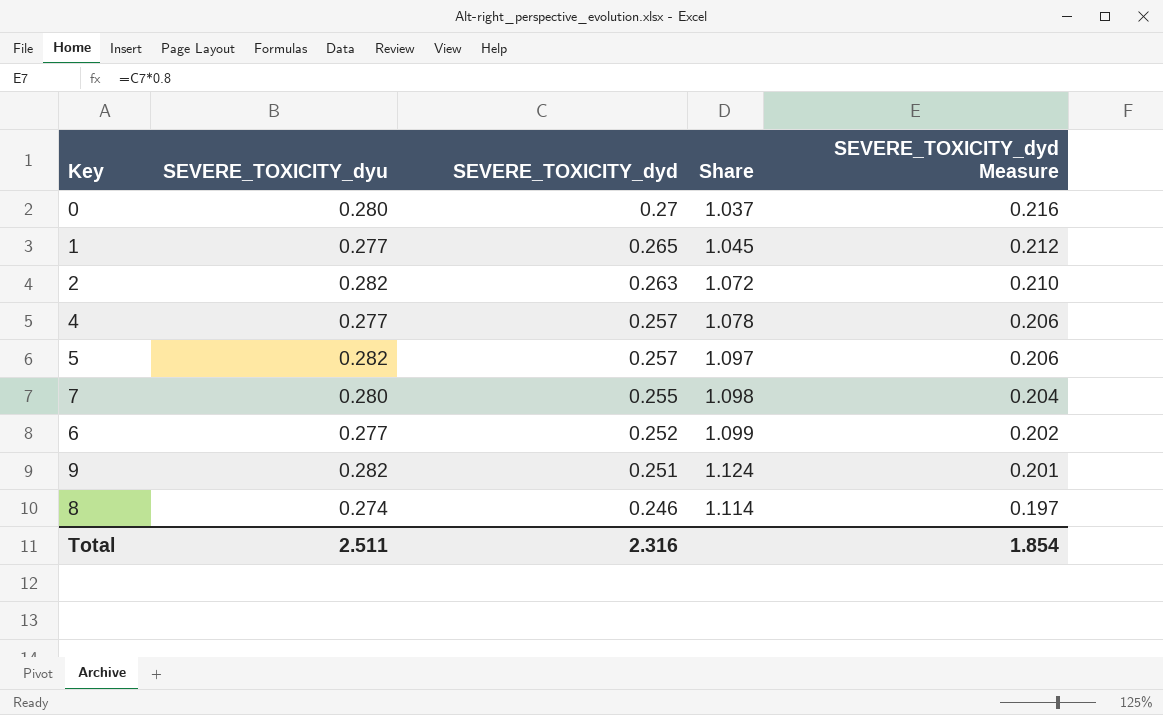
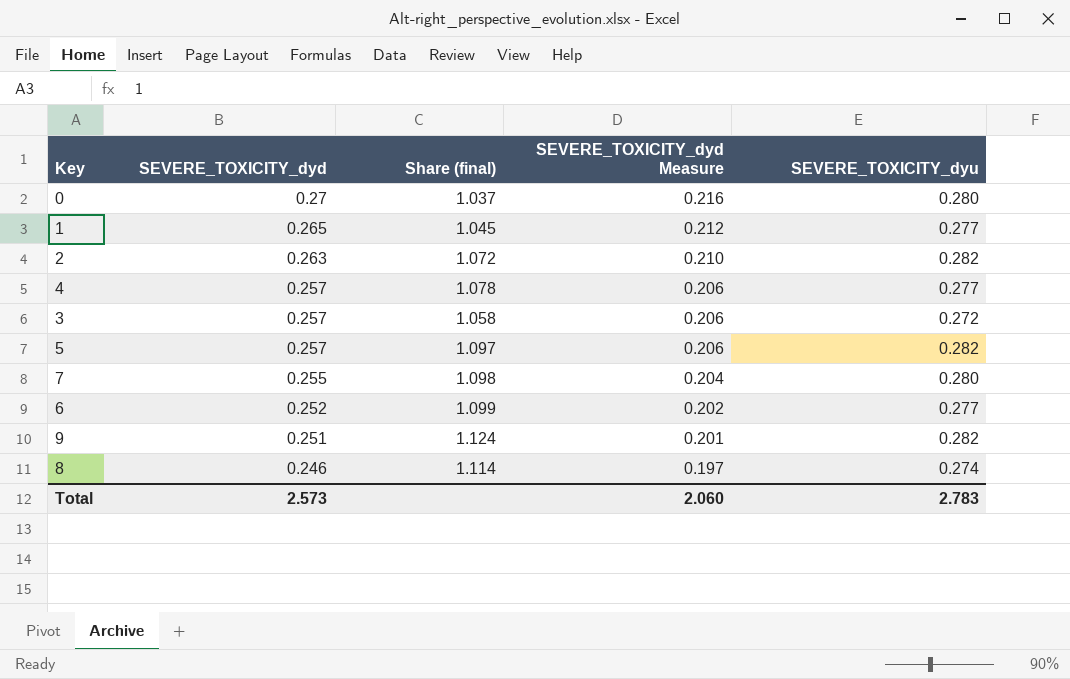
column name: Share -> Share (final)
column SEVERE_TOXICITY_dyu | position: 2 -> 5
row 3: none -> 0.257 | 1.058 | 0.206 | 0.272
Total | SEVERE_TOXICITY_dyd: 2.316 -> 2.573
Total | SEVERE_TOXICITY_dyd Measure: 1.854 -> 2.060
Total | SEVERE_TOXICITY_dyu: 2.511 -> 2.783

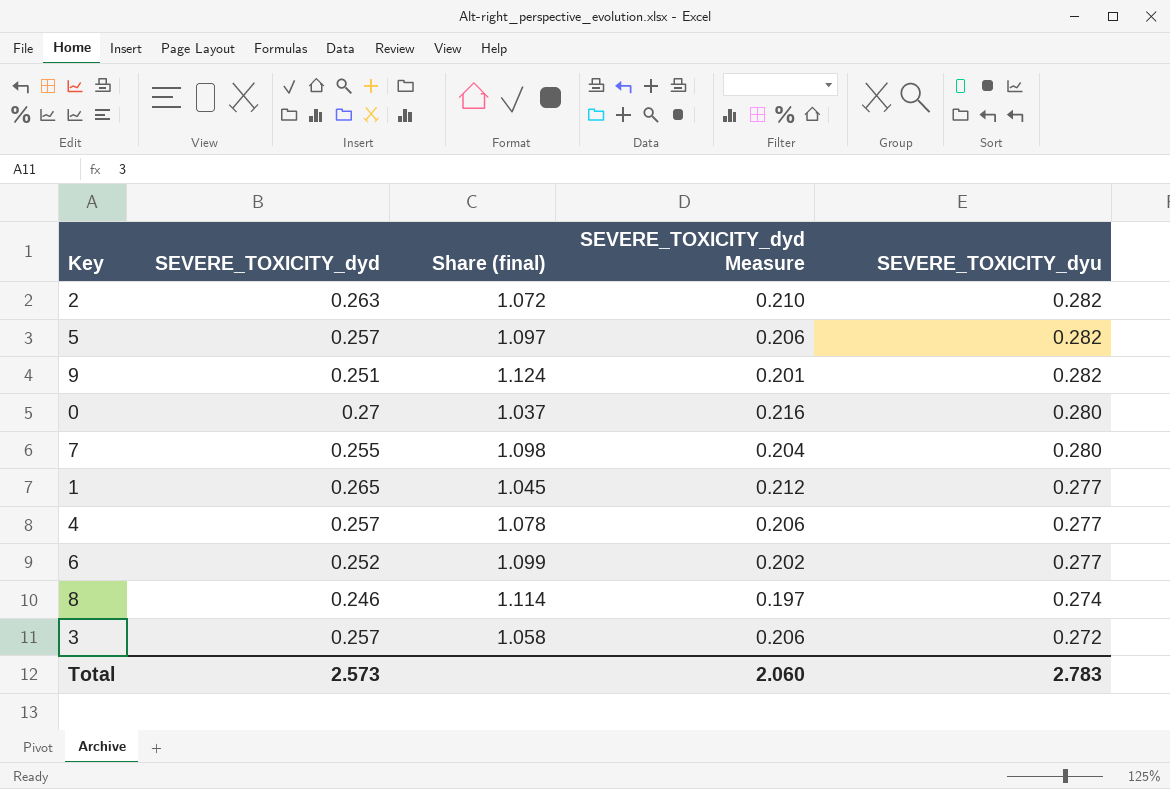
row order: SEVERE_TOXICITY_dyd descending -> SEVERE_TOXICITY_dyu descending

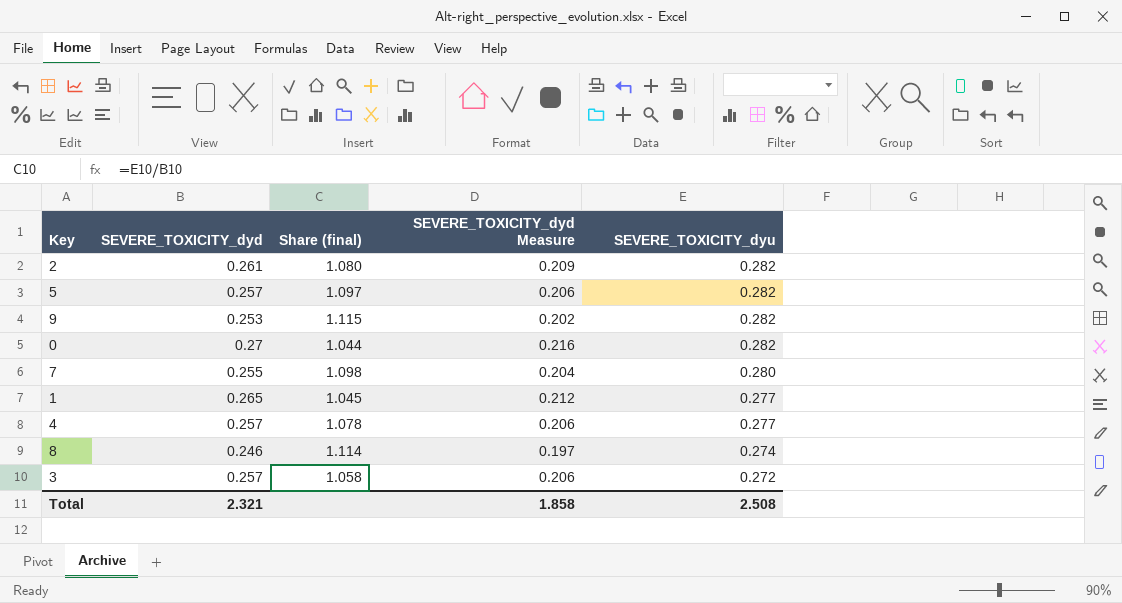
row 6: 0.252 | 1.099 | 0.202 | 0.277 -> none
2 | SEVERE_TOXICITY_dyd: 0.263 -> 0.261
2 | Share (final): 1.072 -> 1.080
2 | SEVERE_TOXICITY_dyd Measure: 0.210 -> 0.209
9 | SEVERE_TOXICITY_dyd: 0.251 -> 0.253
9 | Share (final): 1.124 -> 1.115
9 | SEVERE_TOXICITY_dyd Measure: 0.201 -> 0.202
0 | Share (final): 1.037 -> 1.044
0 | SEVERE_TOXICITY_dyu: 0.280 -> 0.282
Total | SEVERE_TOXICITY_dyd: 2.573 -> 2.321
Total | SEVERE_TOXICITY_dyd Measure: 2.060 -> 1.858
Total | SEVERE_TOXICITY_dyu: 2.783 -> 2.508

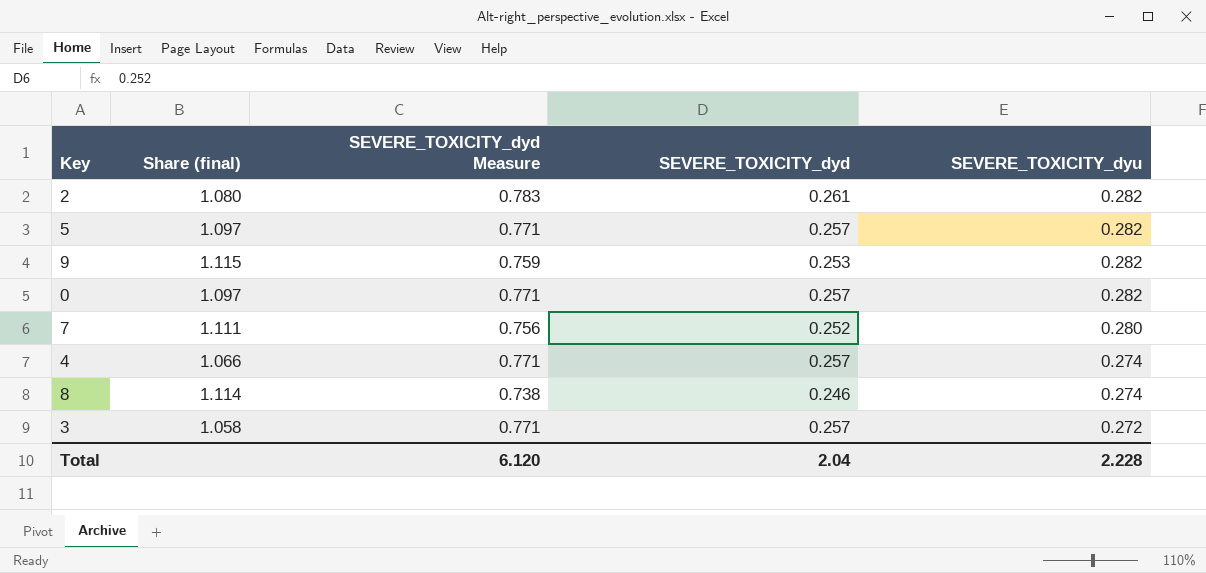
column SEVERE_TOXICITY_dyd Measure | formula: [SEVERE_TOXICITY_dyd] * 0.8 -> [SEVERE_TOXICITY_dyd] * 3
column SEVERE_TOXICITY_dyd | position: 2 -> 4
row 1: 0.265 | 1.045 | 0.212 | 0.277 -> none
0 | Share (final): 1.044 -> 1.097
0 | SEVERE_TOXICITY_dyd: 0.27 -> 0.257
7 | Share (final): 1.098 -> 1.111
7 | SEVERE_TOXICITY_dyd: 0.255 -> 0.252
4 | Share (final): 1.078 -> 1.066
4 | SEVERE_TOXICITY_dyu: 0.277 -> 0.274
Total | SEVERE_TOXICITY_dyd Measure: 1.858 -> 6.120
Total | SEVERE_TOXICITY_dyd: 2.321 -> 2.04
Total | SEVERE_TOXICITY_dyu: 2.508 -> 2.228

